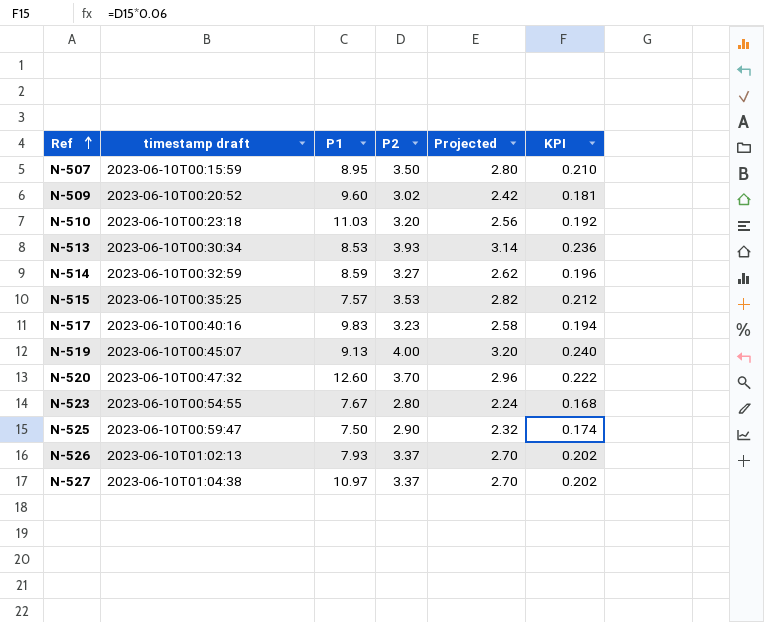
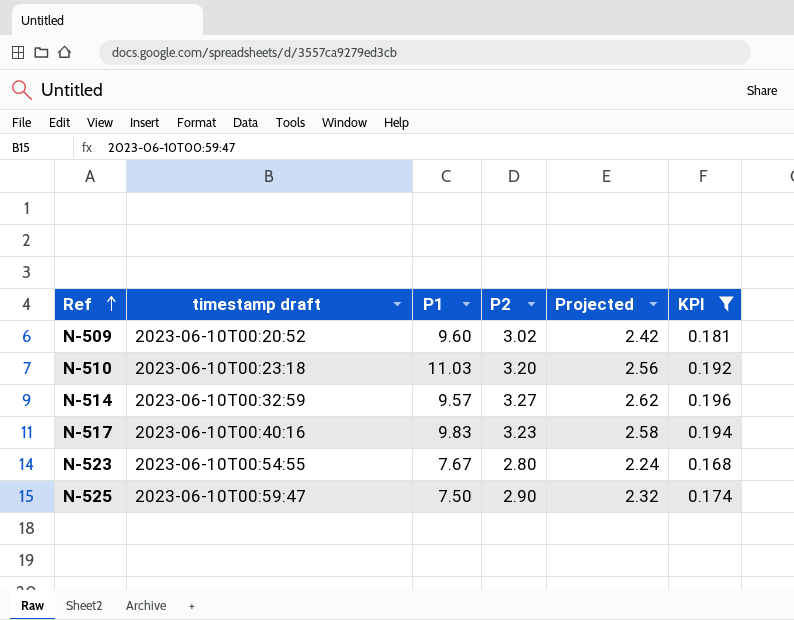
filter: none -> KPI <= 0.196
N-514 | P1: 8.59 -> 9.57

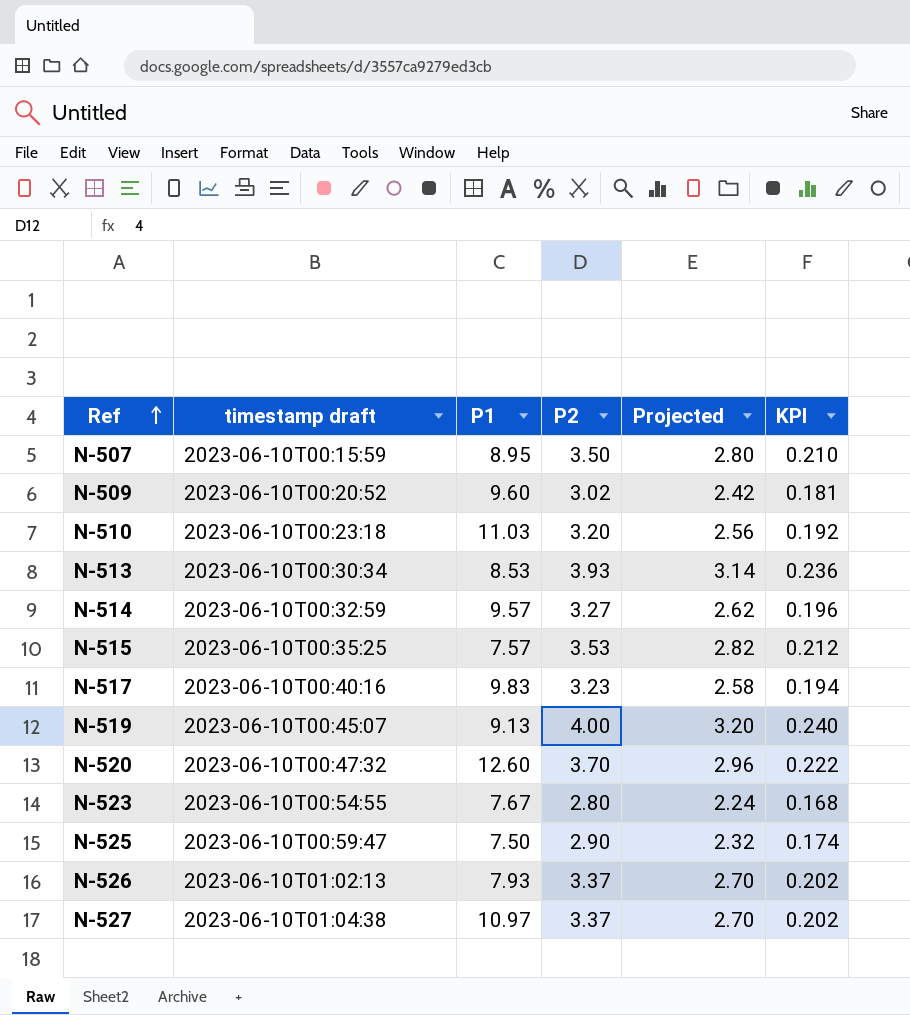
filter: KPI <= 0.196 -> none

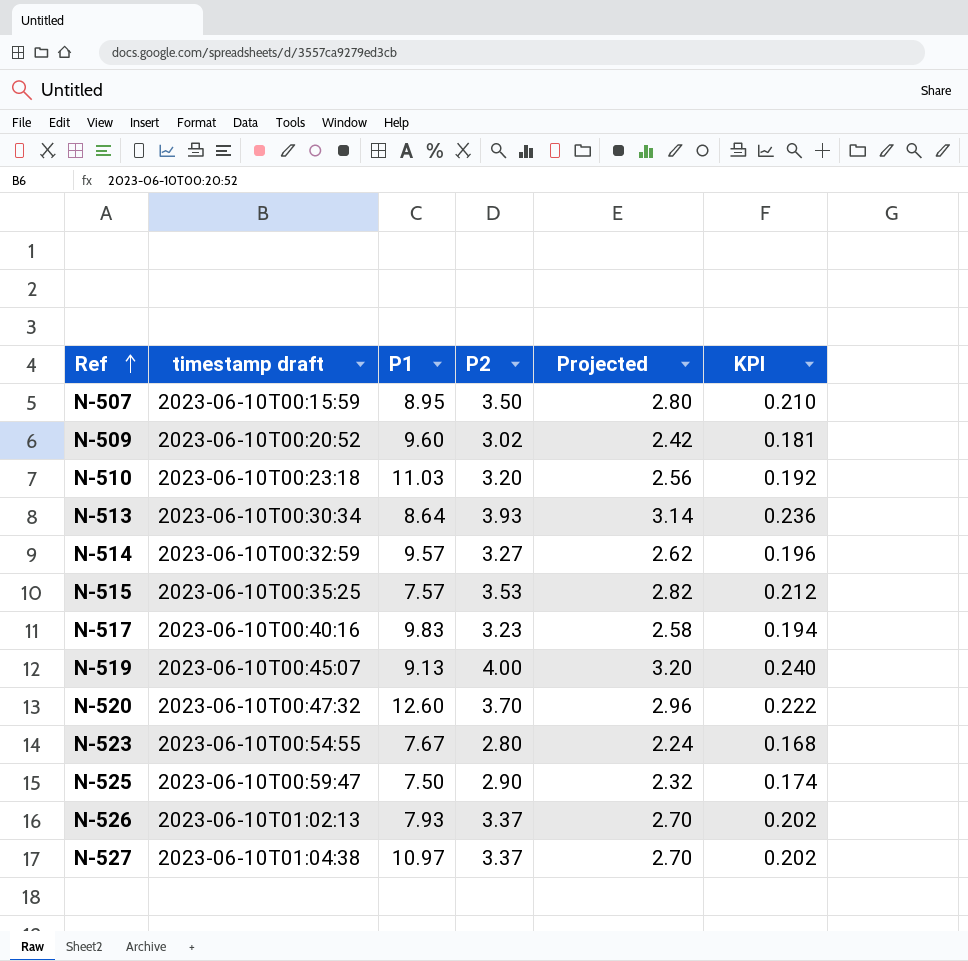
N-513 | P1: 8.53 -> 8.64

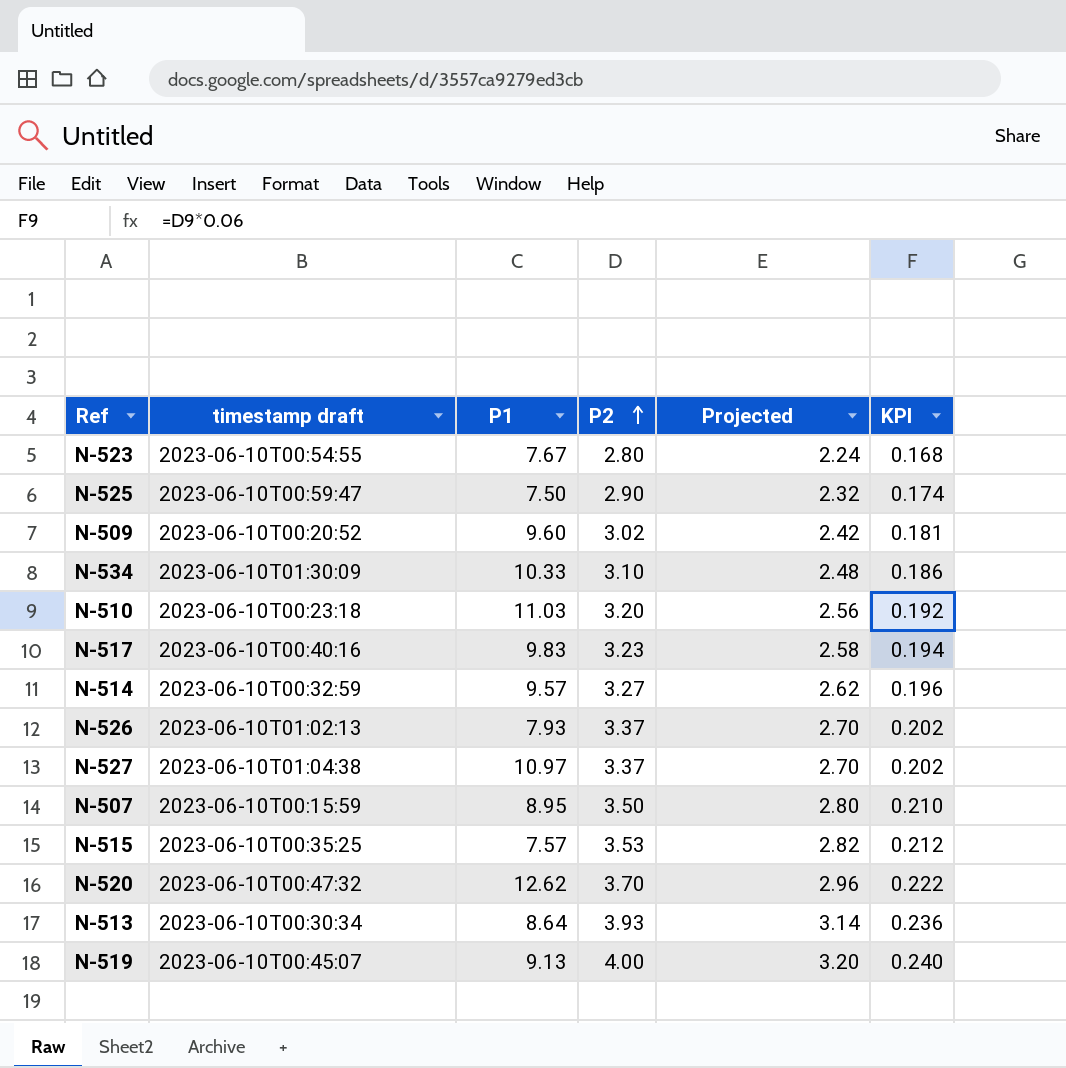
row order: Ref ascending -> P2 ascending
row N-534: none -> 2023-06-10T01:30:09 | 10.33 | 3.10 | 2.48 | 0.186
N-520 | P1: 12.60 -> 12.62

